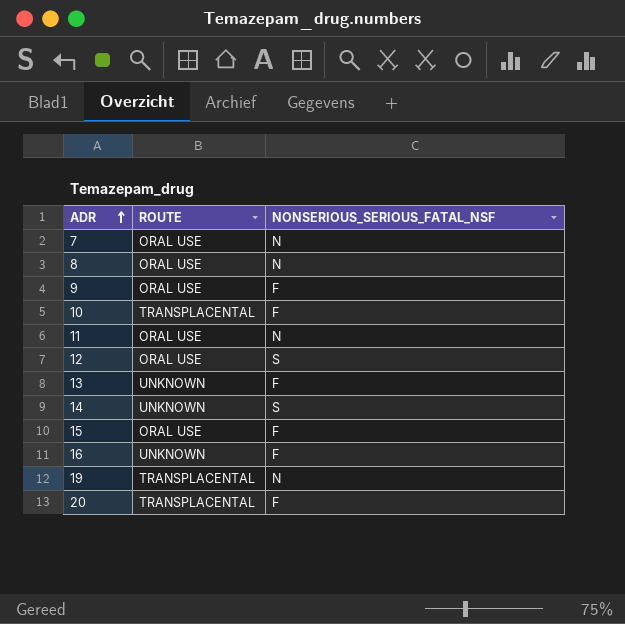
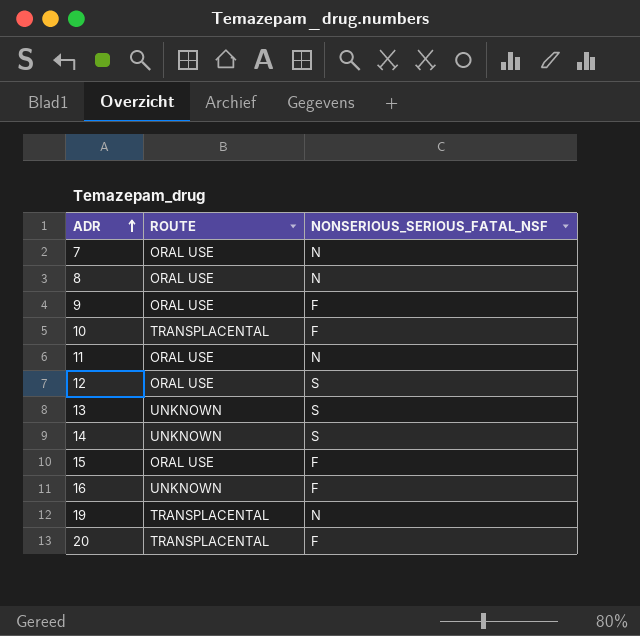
13 | NONSERIOUS_SERIOUS_FATAL_NSF: F -> S

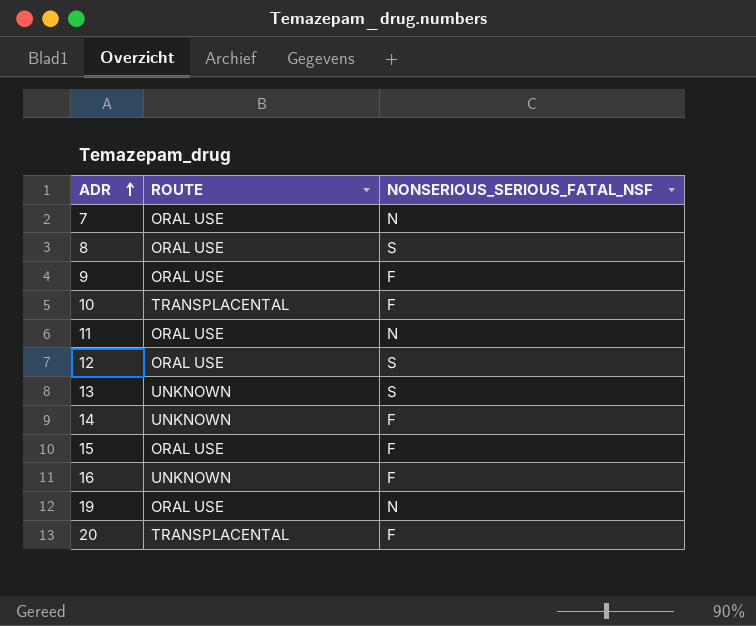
8 | NONSERIOUS_SERIOUS_FATAL_NSF: N -> S
14 | NONSERIOUS_SERIOUS_FATAL_NSF: S -> F
19 | ROUTE: TRANSPLACENTAL -> ORAL USE

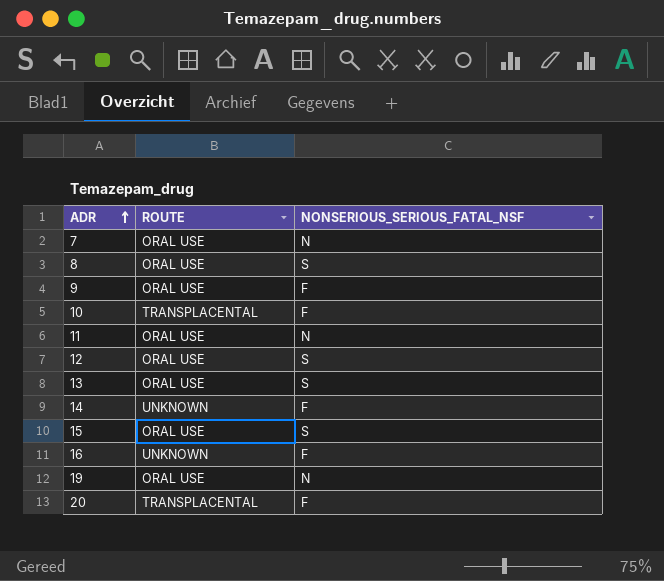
13 | ROUTE: UNKNOWN -> ORAL USE
15 | NONSERIOUS_SERIOUS_FATAL_NSF: F -> S

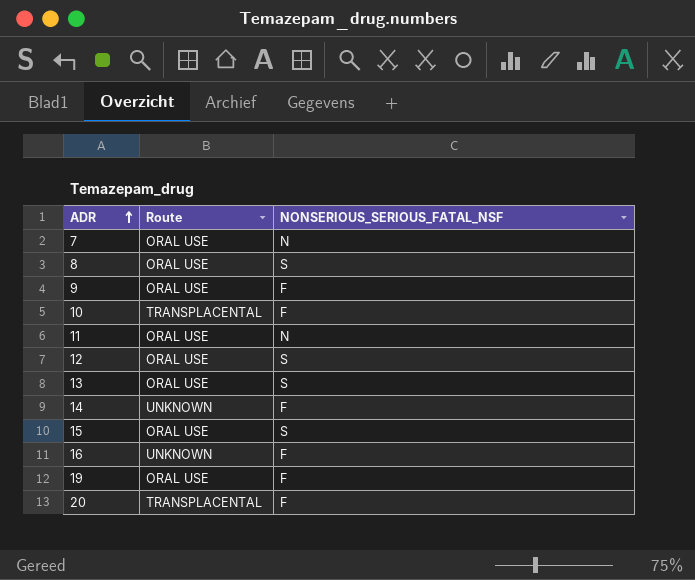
column name: ROUTE -> Route
19 | NONSERIOUS_SERIOUS_FATAL_NSF: N -> F

